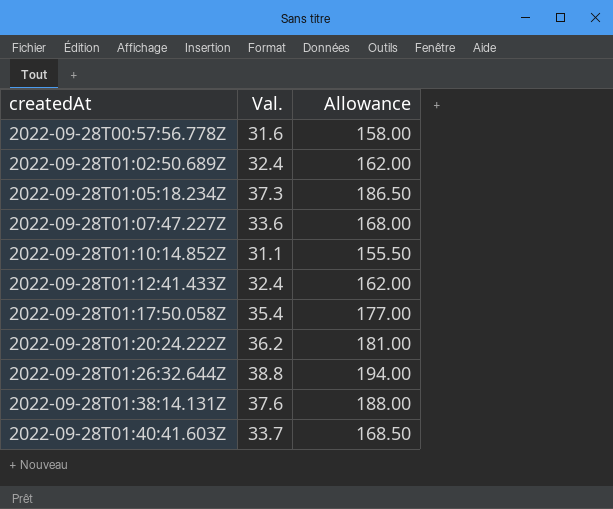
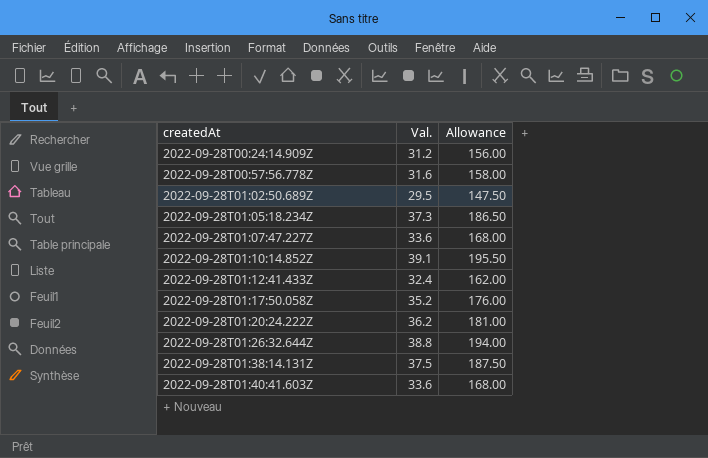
row 2022-09-28T00:24:14.909Z: none -> 31.2 | 156.00
2022-09-28T01:02:50.689Z | Val.: 32.4 -> 29.5
2022-09-28T01:02:50.689Z | Allowance: 162.00 -> 147.50
2022-09-28T01:10:14.852Z | Val.: 31.1 -> 39.1
2022-09-28T01:10:14.852Z | Allowance: 155.50 -> 195.50
2022-09-28T01:17:50.058Z | Val.: 35.4 -> 35.2
2022-09-28T01:17:50.058Z | Allowance: 177.00 -> 176.00
2022-09-28T01:38:14.131Z | Val.: 37.6 -> 37.5
2022-09-28T01:38:14.131Z | Allowance: 188.00 -> 187.50
2022-09-28T01:40:41.603Z | Val.: 33.7 -> 33.6
2022-09-28T01:40:41.603Z | Allowance: 168.50 -> 168.00

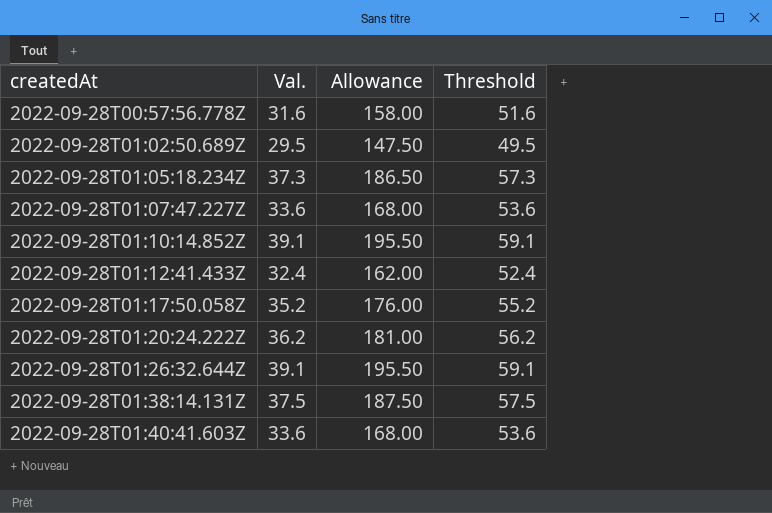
column Threshold | formula: none -> [Val.] + 20
row 2022-09-28T00:24:14.909Z: 31.2 | 156.00 -> none
2022-09-28T01:26:32.644Z | Val.: 38.8 -> 39.1
2022-09-28T01:26:32.644Z | Allowance: 194.00 -> 195.50

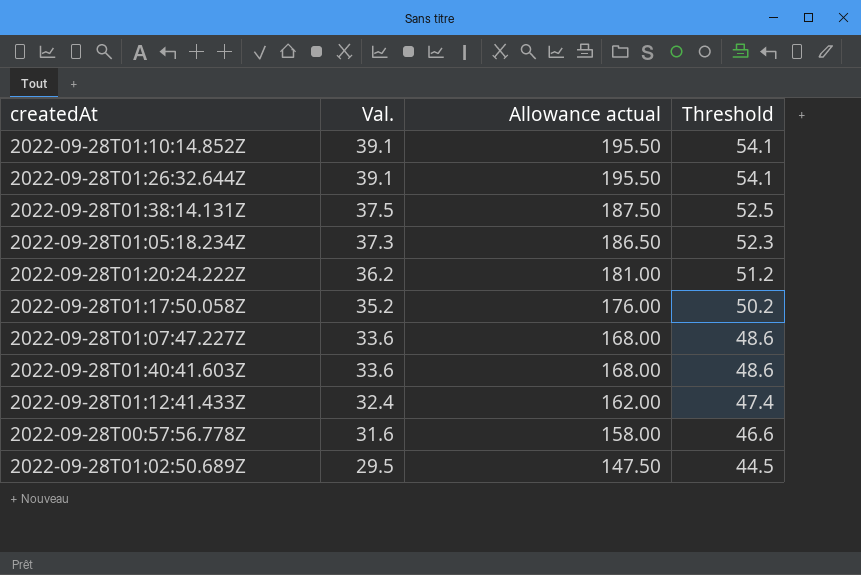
row order: createdAt ascending -> Val. descending
column name: Allowance -> Allowance actual
column Threshold | formula: [Val.] + 20 -> [Val.] + 15

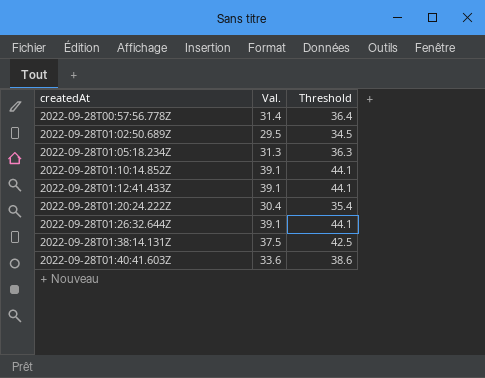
row order: Val. descending -> createdAt ascending
column Allowance actual | formula: [Val.] * 5 -> none
column Threshold | formula: [Val.] + 15 -> [Val.] + 5
row 2022-09-28T01:17:50.058Z: 35.2 | 176.00 | 50.2 -> none
row 2022-09-28T01:07:47.227Z: 33.6 | 168.00 | 48.6 -> none
2022-09-28T00:57:56.778Z | Val.: 31.6 -> 31.4
2022-09-28T01:05:18.234Z | Val.: 37.3 -> 31.3
2022-09-28T01:12:41.433Z | Val.: 32.4 -> 39.1
2022-09-28T01:20:24.222Z | Val.: 36.2 -> 30.4

